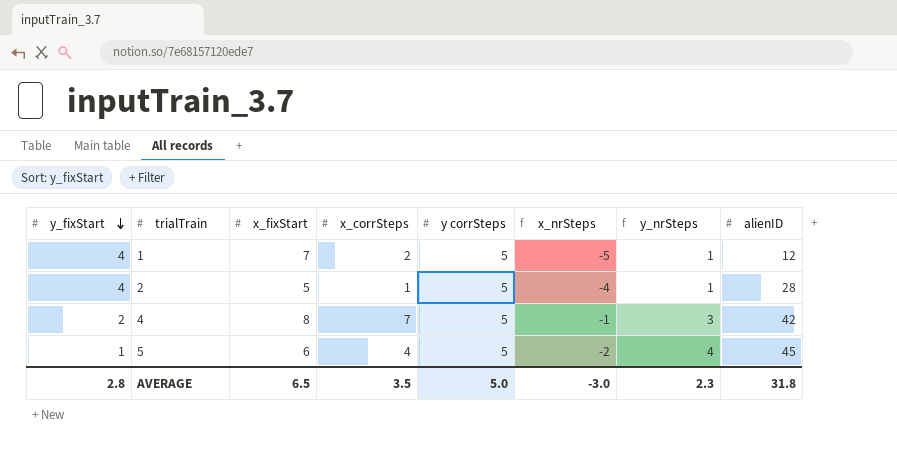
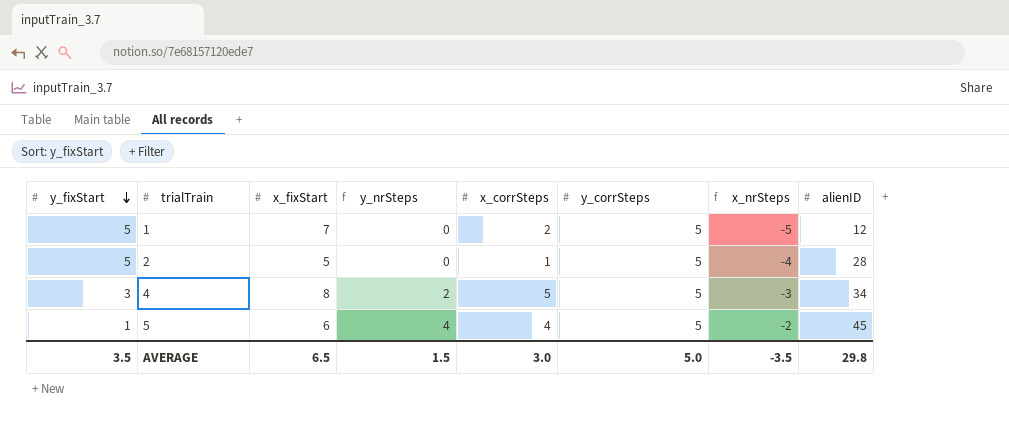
column y_nrSteps | position: 7 -> 4
column name: y corrSteps -> y_corrSteps
1 | y_fixStart: 4 -> 5
1 | y_nrSteps: 1 -> 0
2 | y_fixStart: 4 -> 5
2 | y_nrSteps: 1 -> 0
4 | y_fixStart: 2 -> 3
4 | y_nrSteps: 3 -> 2
4 | x_corrSteps: 7 -> 5
4 | x_nrSteps: -1 -> -3
4 | alienID: 42 -> 34
AVERAGE | y_fixStart: 2.8 -> 3.5
AVERAGE | y_nrSteps: 2.3 -> 1.5
AVERAGE | x_corrSteps: 3.5 -> 3.0
AVERAGE | x_nrSteps: -3.0 -> -3.5
AVERAGE | alienID: 31.8 -> 29.8

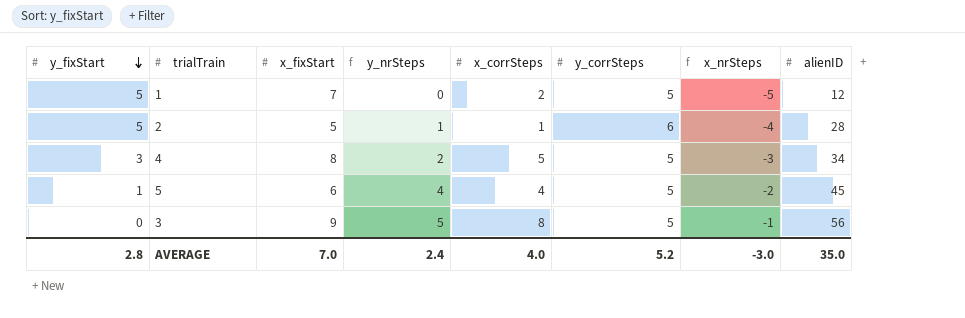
2 | y_nrSteps: 0 -> 1
2 | y_corrSteps: 5 -> 6
row 3: none -> 0 | 9 | 5 | 8 | 5 | -1 | 56
AVERAGE | y_fixStart: 3.5 -> 2.8
AVERAGE | x_fixStart: 6.5 -> 7.0
AVERAGE | y_nrSteps: 1.5 -> 2.4
AVERAGE | x_corrSteps: 3.0 -> 4.0
AVERAGE | y_corrSteps: 5.0 -> 5.2
AVERAGE | x_nrSteps: -3.5 -> -3.0
AVERAGE | alienID: 29.8 -> 35.0

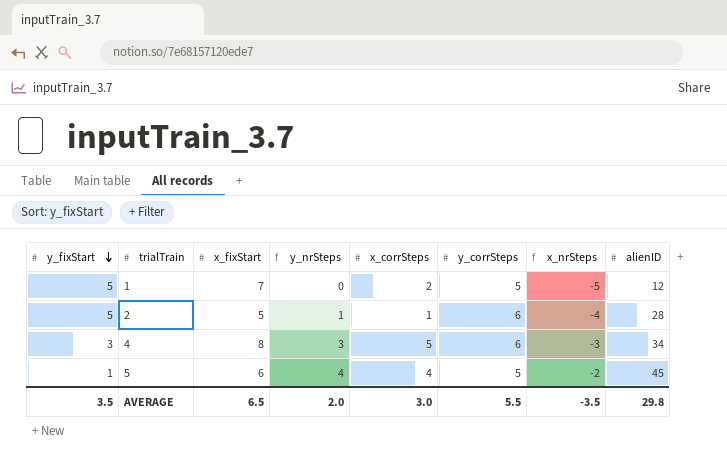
row 3: 0 | 9 | 5 | 8 | 5 | -1 | 56 -> none
4 | y_nrSteps: 2 -> 3
4 | y_corrSteps: 5 -> 6
AVERAGE | y_fixStart: 2.8 -> 3.5
AVERAGE | x_fixStart: 7.0 -> 6.5
AVERAGE | y_nrSteps: 2.4 -> 2.0
AVERAGE | x_corrSteps: 4.0 -> 3.0
AVERAGE | y_corrSteps: 5.2 -> 5.5
AVERAGE | x_nrSteps: -3.0 -> -3.5
AVERAGE | alienID: 35.0 -> 29.8

